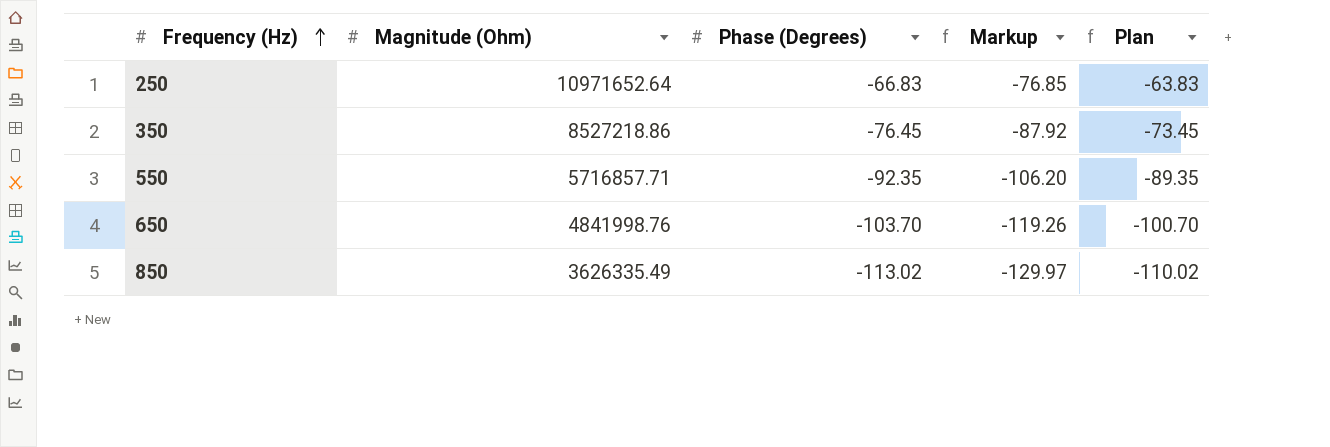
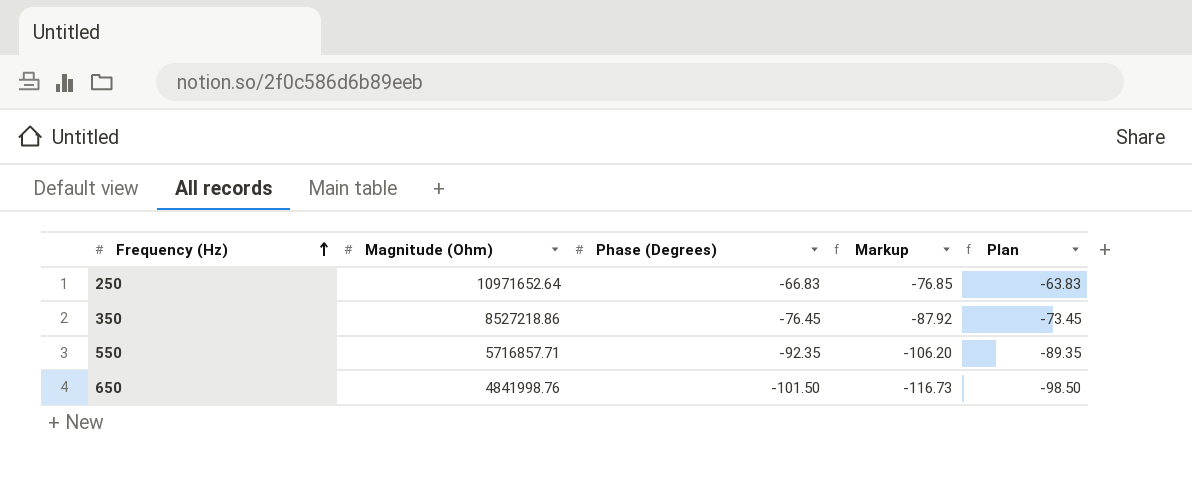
row 850: 3626335.49 | -113.02 | -129.97 | -110.02 -> none
650 | Phase (Degrees): -103.70 -> -101.50
650 | Markup: -119.26 -> -116.73
650 | Plan: -100.70 -> -98.50

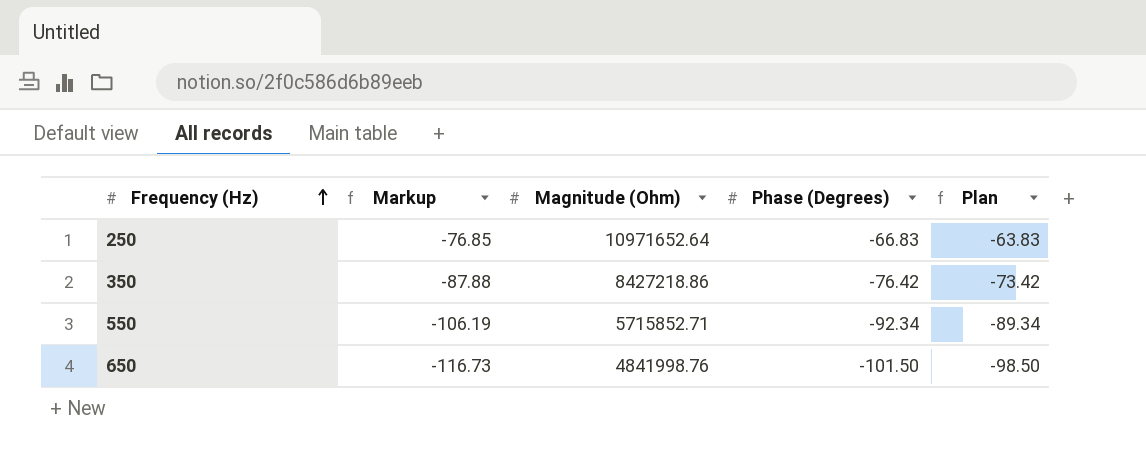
column Markup | position: 4 -> 2
350 | Markup: -87.92 -> -87.88
350 | Magnitude (Ohm): 8527218.86 -> 8427218.86
350 | Phase (Degrees): -76.45 -> -76.42
350 | Plan: -73.45 -> -73.42
550 | Markup: -106.20 -> -106.19
550 | Magnitude (Ohm): 5716857.71 -> 5715852.71
550 | Phase (Degrees): -92.35 -> -92.34
550 | Plan: -89.35 -> -89.34

